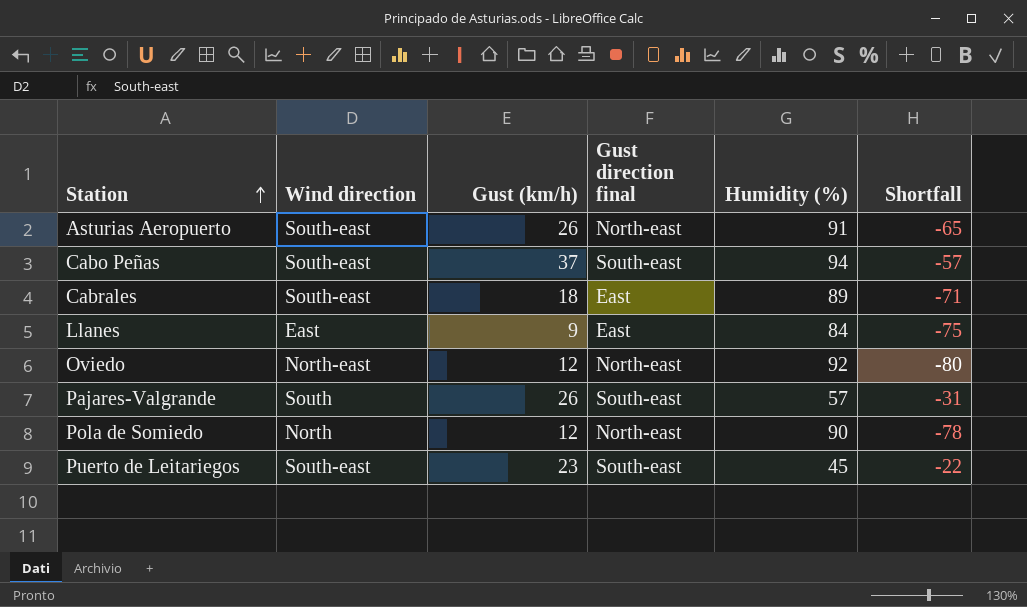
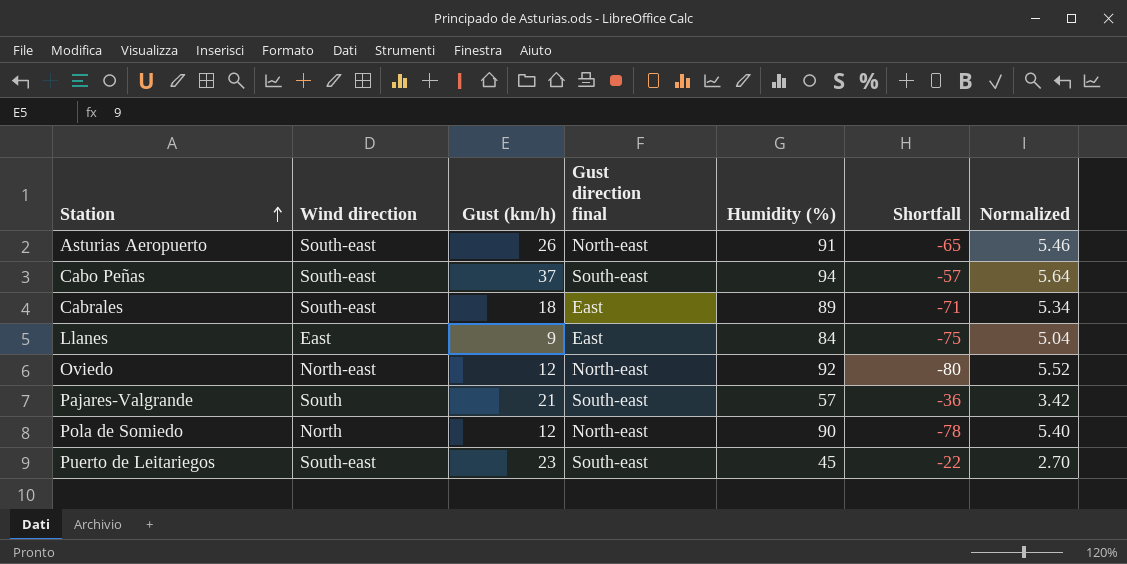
column Normalized | formula: none -> [Humidity (%)] * 0.06
Pajares-Valgrande | Gust (km/h): 26 -> 21
Pajares-Valgrande | Shortfall: -31 -> -36

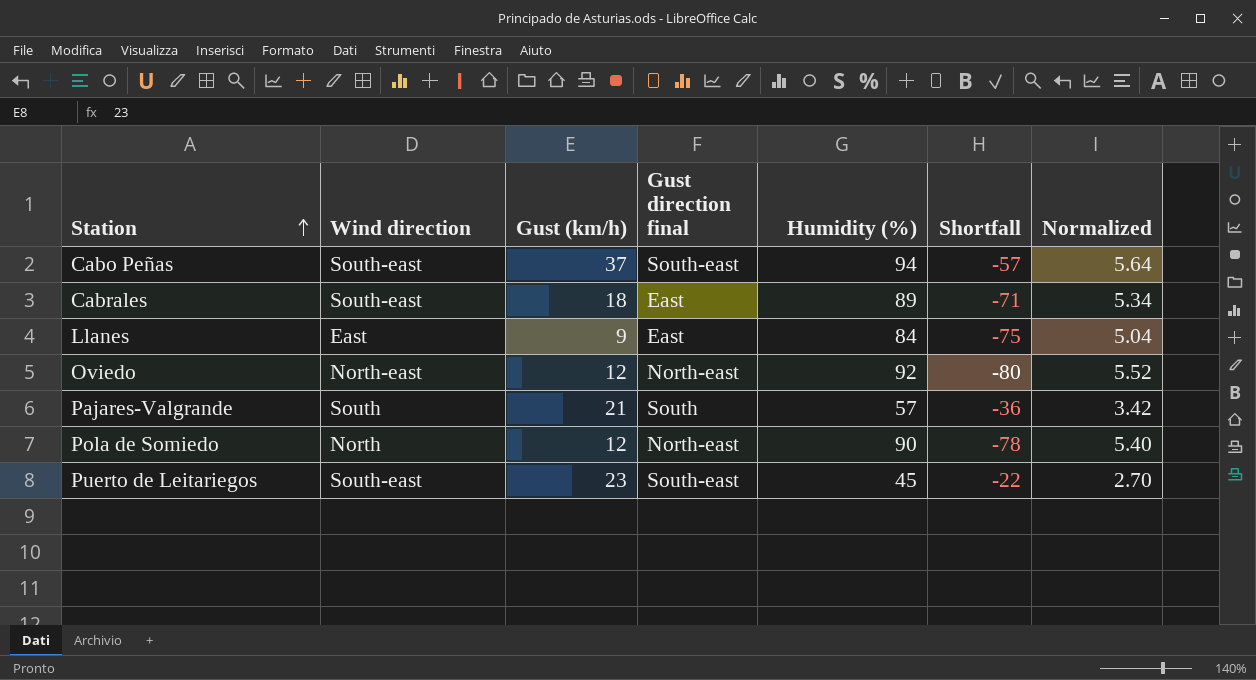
row Asturias Aeropuerto: South-east | 26 | North-east | 91 | -65 | 5.46 -> none
Pajares-Valgrande | Gust direction final: South-east -> South

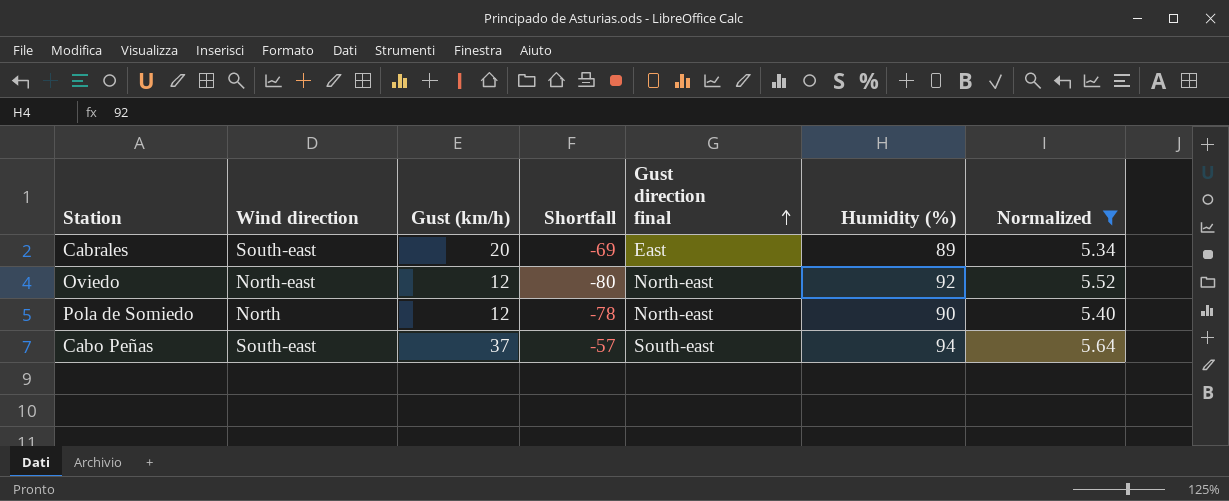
filter: none -> Normalized >= 5.34
row order: Station ascending -> Gust direction final ascending
column Shortfall | position: 6 -> 4
Cabrales | Gust (km/h): 18 -> 20
Cabrales | Shortfall: -71 -> -69

